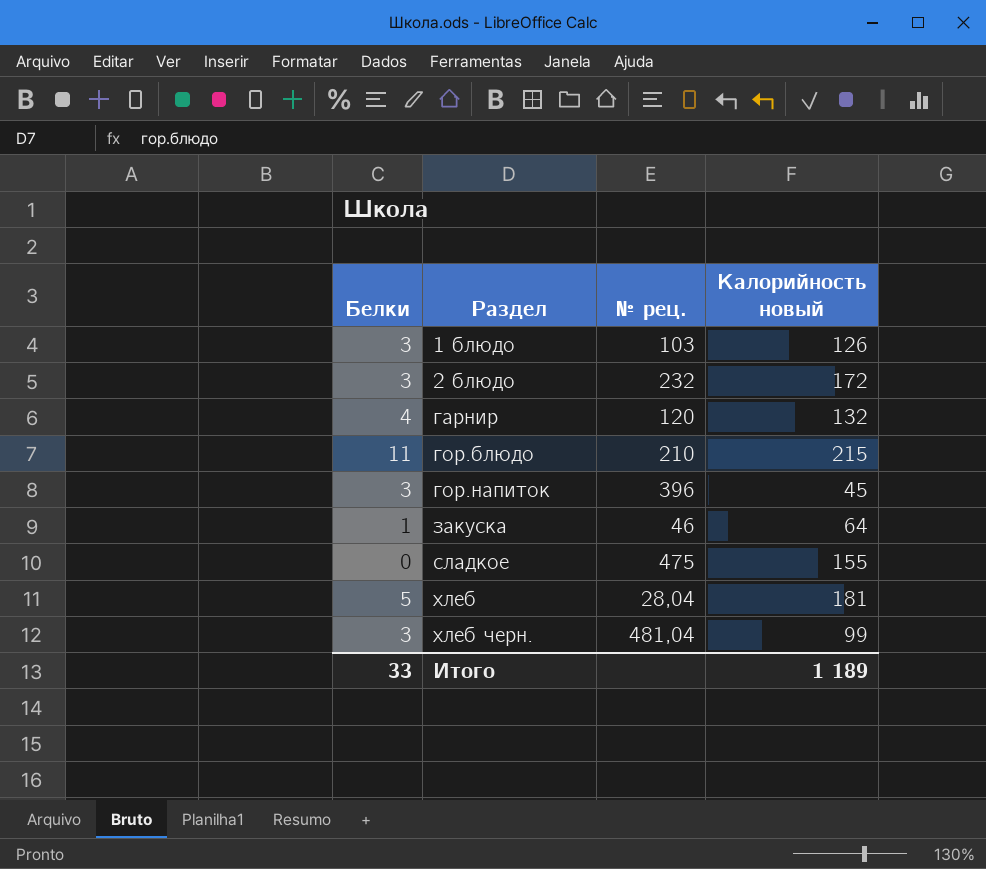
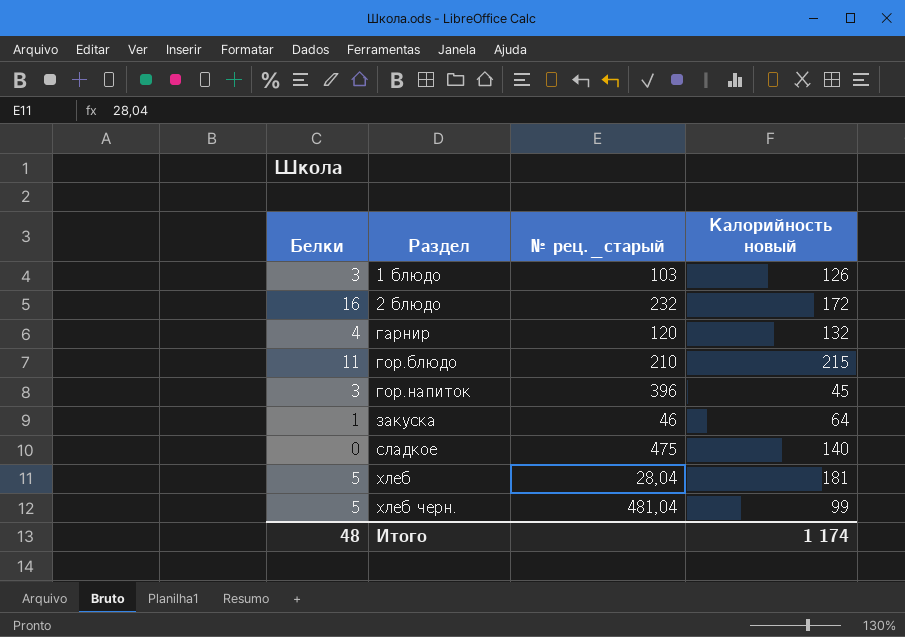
column name: № рец. -> № рец._старый
2 блюдо | Белки: 3 -> 16
сладкое | Калорийность новый: 155 -> 140
хлеб черн. | Белки: 3 -> 5
Итого | Белки: 33 -> 48
Итого | Калорийность новый: 1 189 -> 1 174

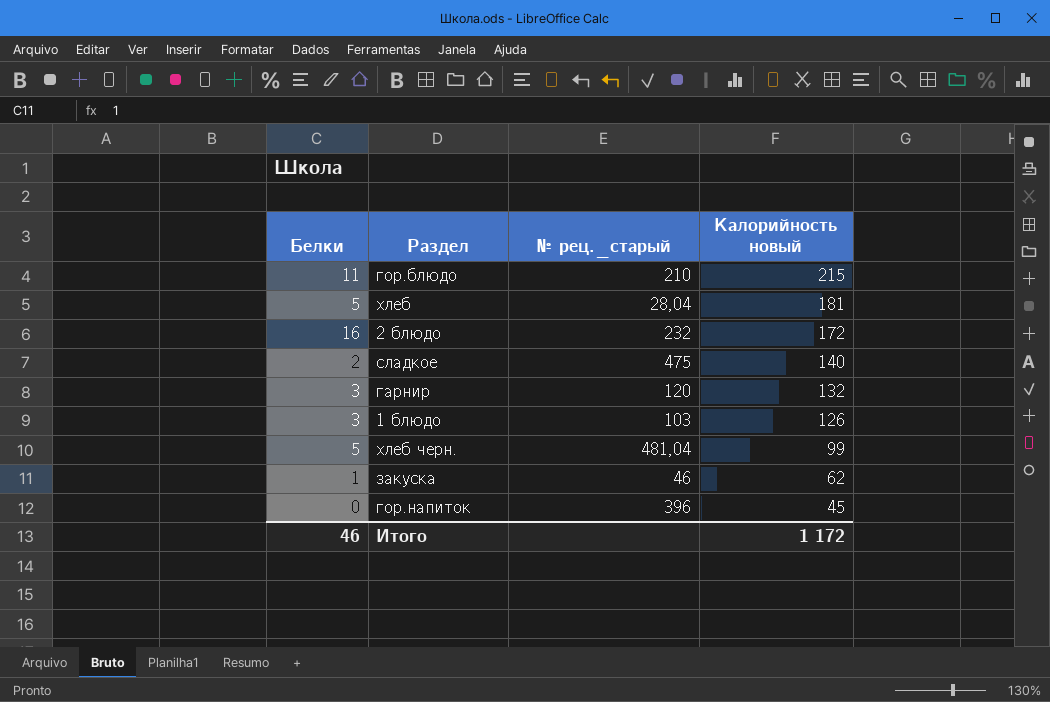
row order: Раздел ascending -> Калорийность новый descending
сладкое | Белки: 0 -> 2
гарнир | Белки: 4 -> 3
закуска | Калорийность новый: 64 -> 62
гор.напиток | Белки: 3 -> 0
Итого | Белки: 48 -> 46
Итого | Калорийность новый: 1 174 -> 1 172

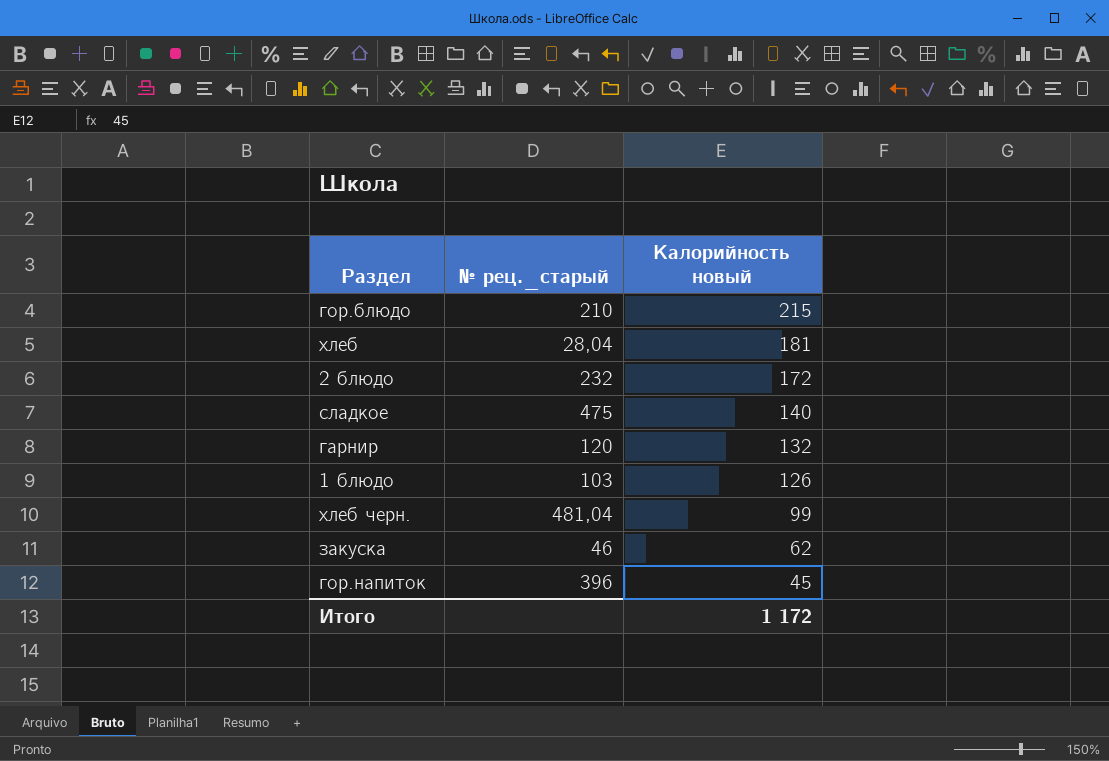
column Белки | position: 1 -> none

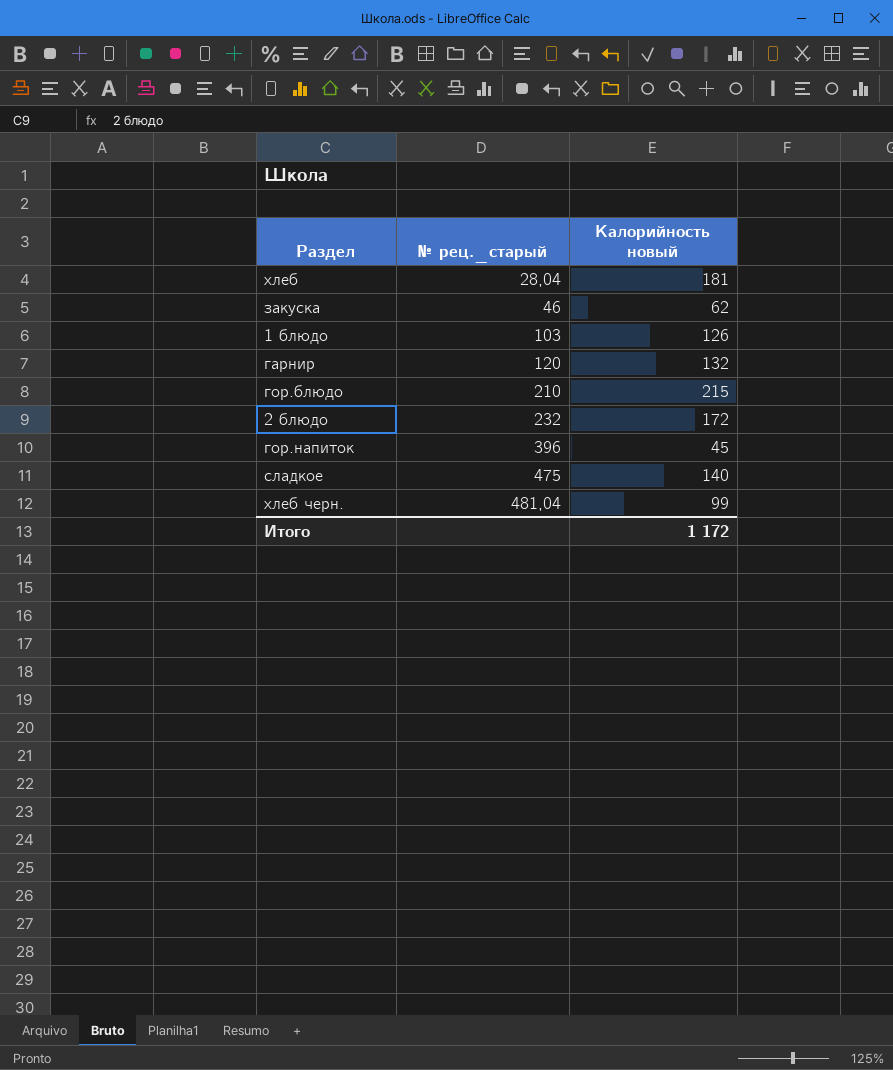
row order: Калорийность новый descending -> № рец._старый ascending

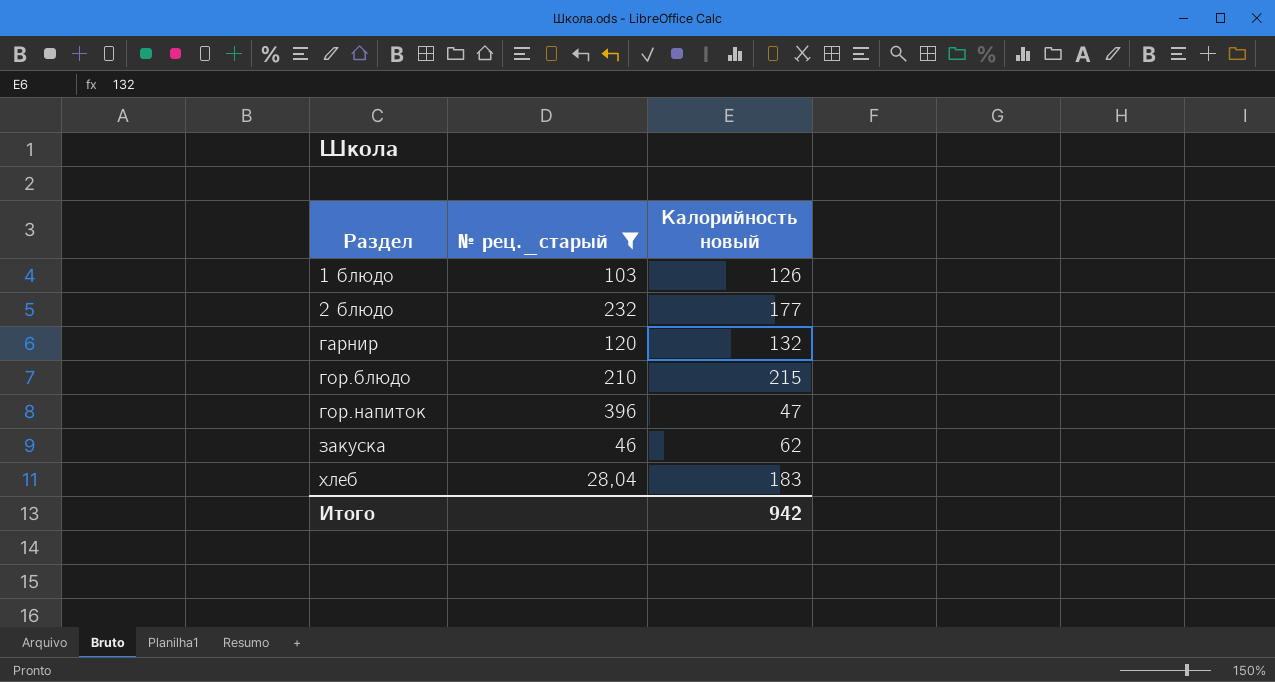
filter: none -> № рец._старый <= 396
row order: № рец._старый ascending -> Раздел ascending
2 блюдо | Калорийность новый: 172 -> 177
гор.напиток | Калорийность новый: 45 -> 47
хлеб | Калорийность новый: 181 -> 183
Итого | Калорийность новый: 1 172 -> 942

